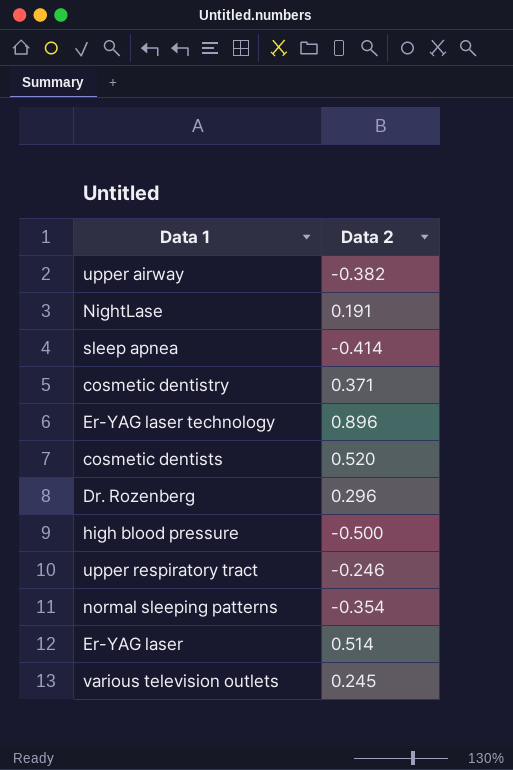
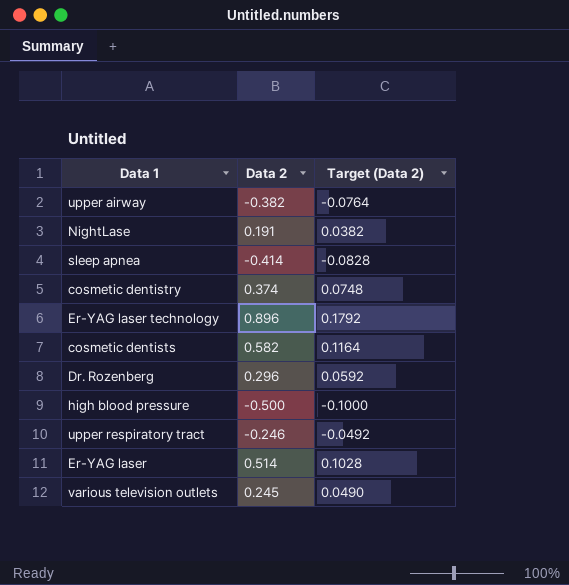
column Target (Data 2) | formula: none -> [Data 2] * 0.2
row normal sleeping patterns: -0.354 -> none
cosmetic dentistry | Data 2: 0.371 -> 0.374
cosmetic dentists | Data 2: 0.520 -> 0.582

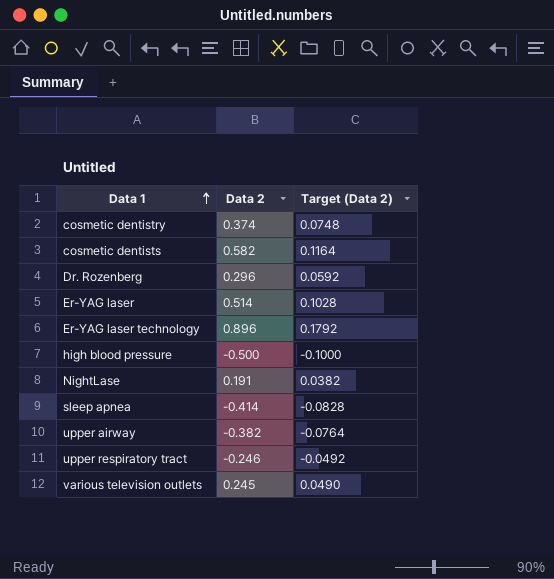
row order: none -> Data 1 ascending

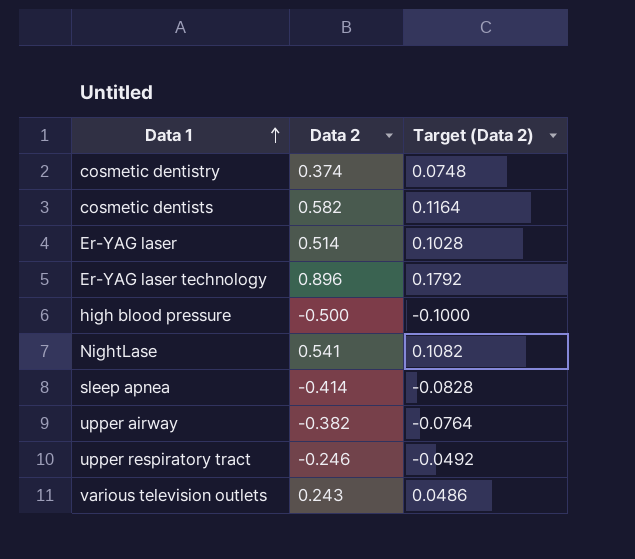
row Dr. Rozenberg: 0.296 | 0.0592 -> none
NightLase | Data 2: 0.191 -> 0.541
NightLase | Target (Data 2): 0.0382 -> 0.1082
various television outlets | Data 2: 0.245 -> 0.243
various television outlets | Target (Data 2): 0.0490 -> 0.0486

